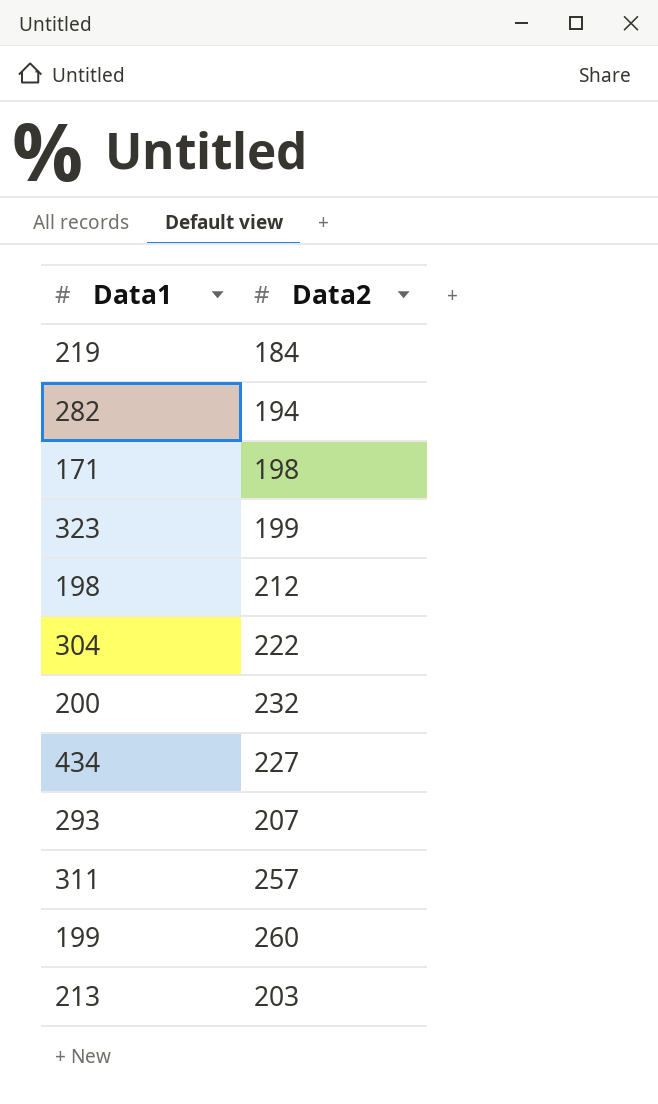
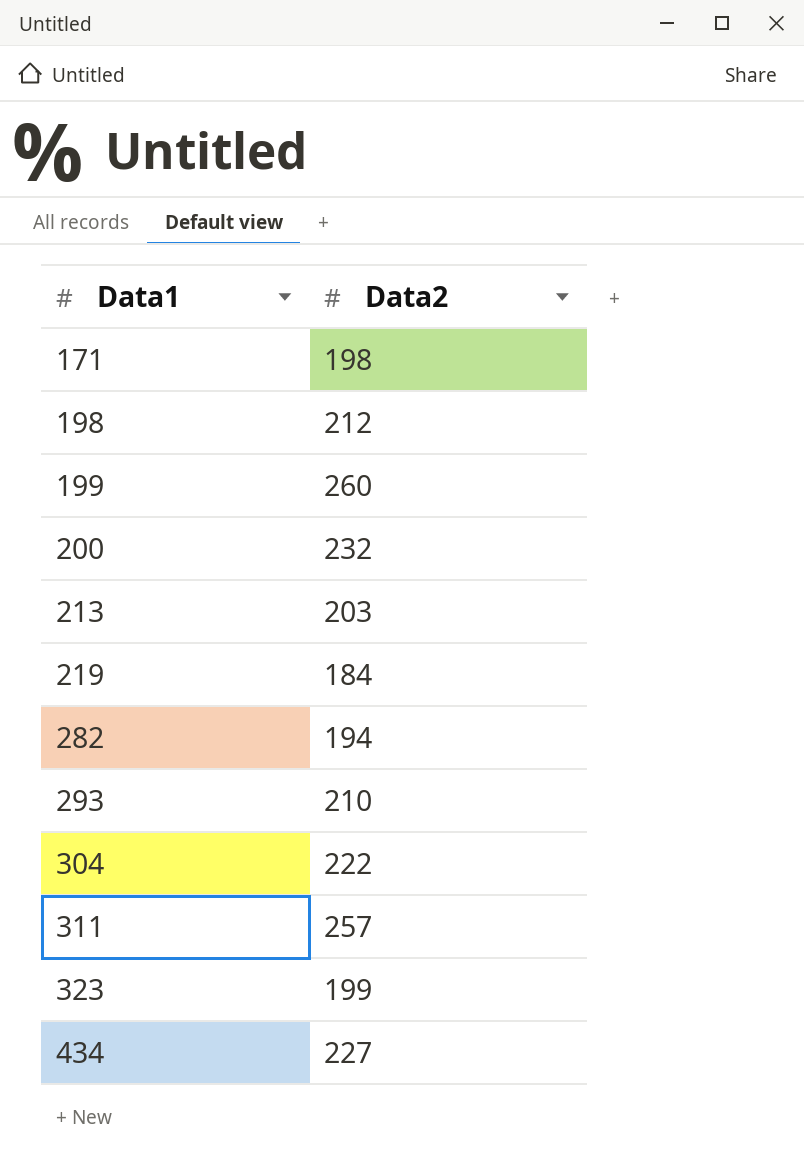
row order: none -> Data1 ascending
293 | Data2: 207 -> 210

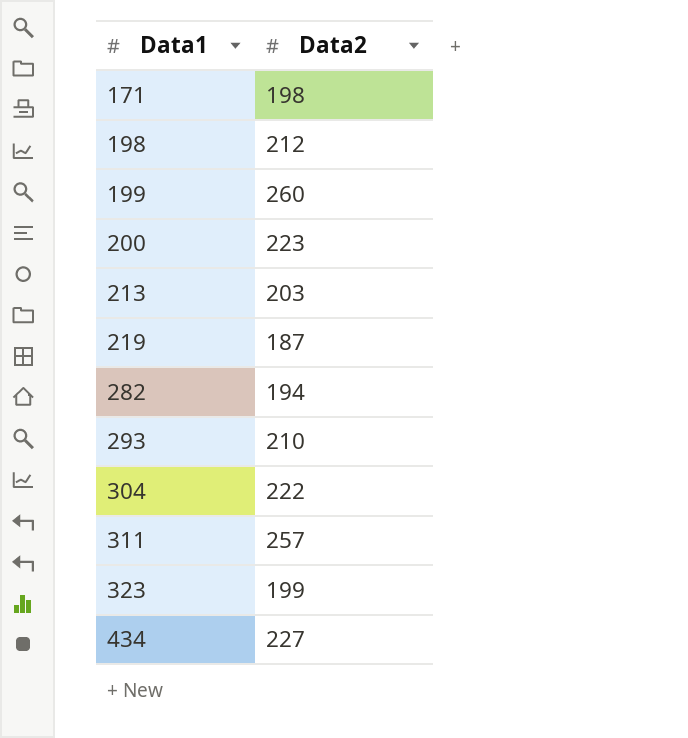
200 | Data2: 232 -> 223
219 | Data2: 184 -> 187

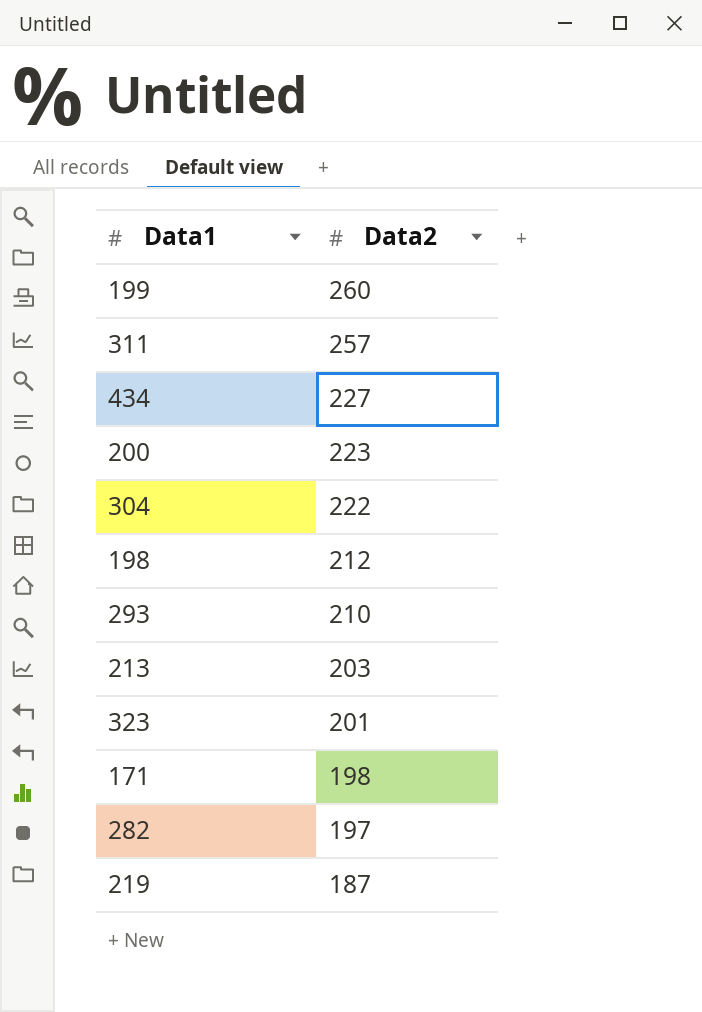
row order: Data1 ascending -> Data2 descending
323 | Data2: 199 -> 201
282 | Data2: 194 -> 197

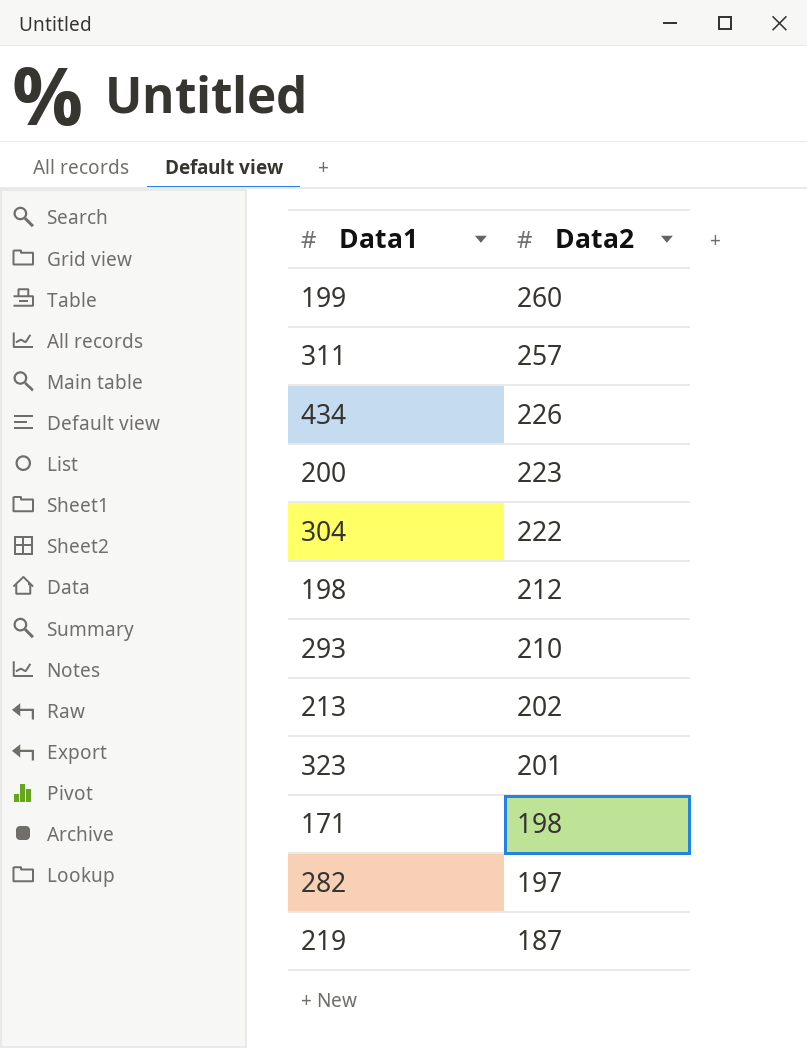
434 | Data2: 227 -> 226
213 | Data2: 203 -> 202

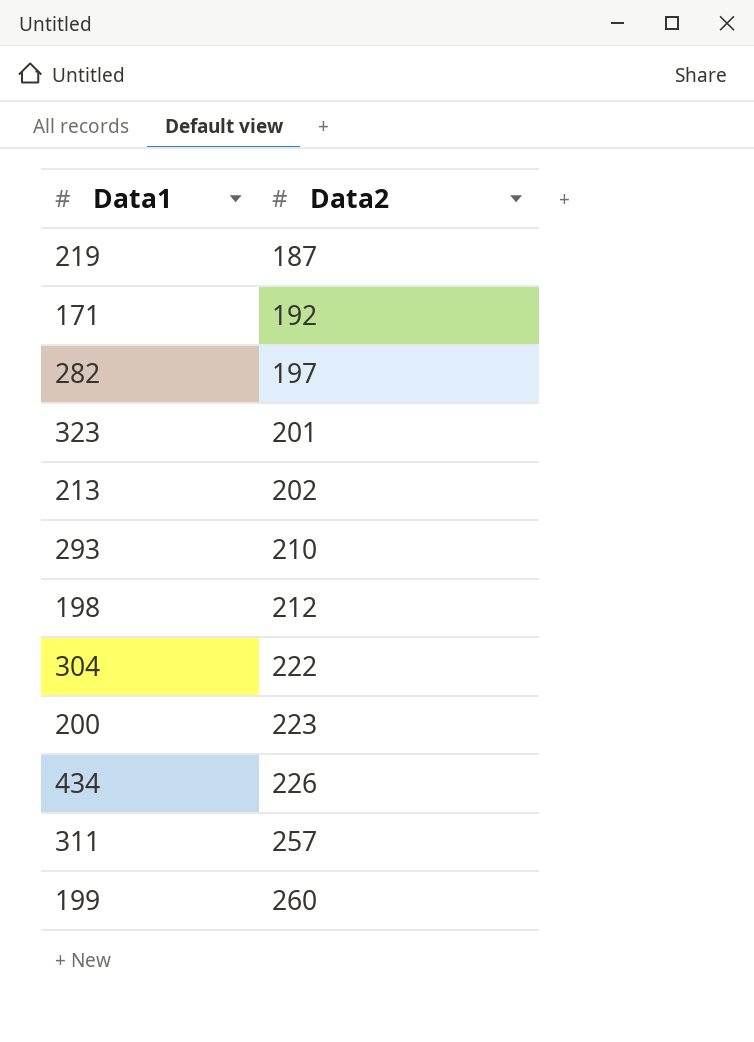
row order: Data2 descending -> Data2 ascending
171 | Data2: 198 -> 192

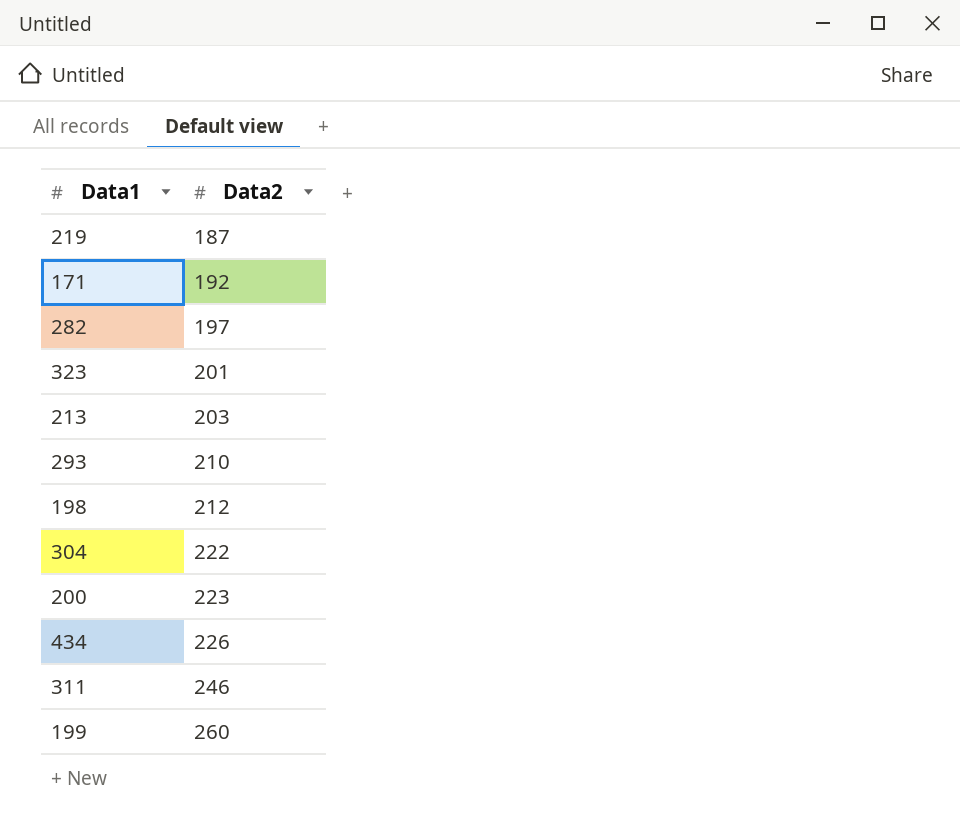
213 | Data2: 202 -> 203
311 | Data2: 257 -> 246

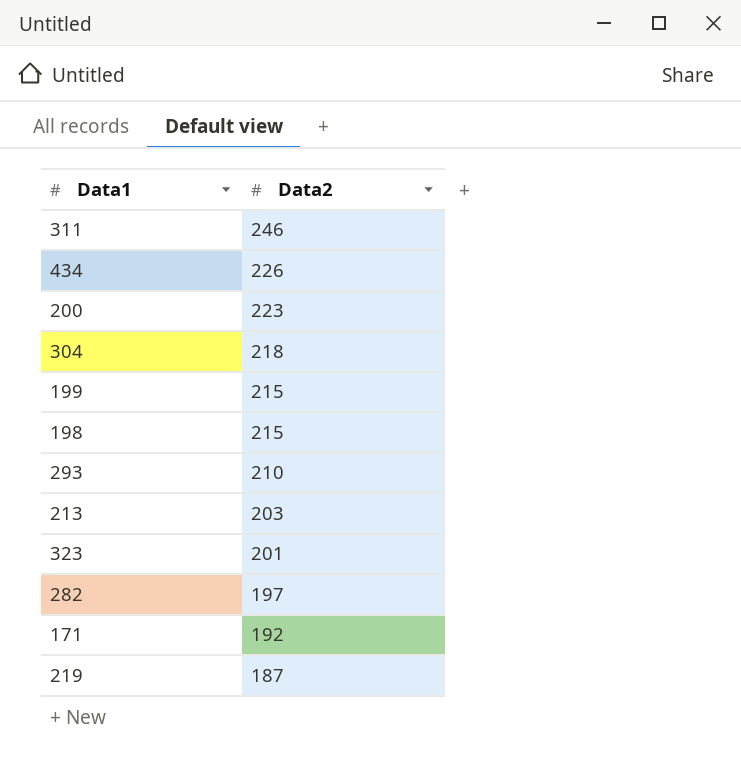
row order: Data2 ascending -> Data2 descending
304 | Data2: 222 -> 218
199 | Data2: 260 -> 215
198 | Data2: 212 -> 215

